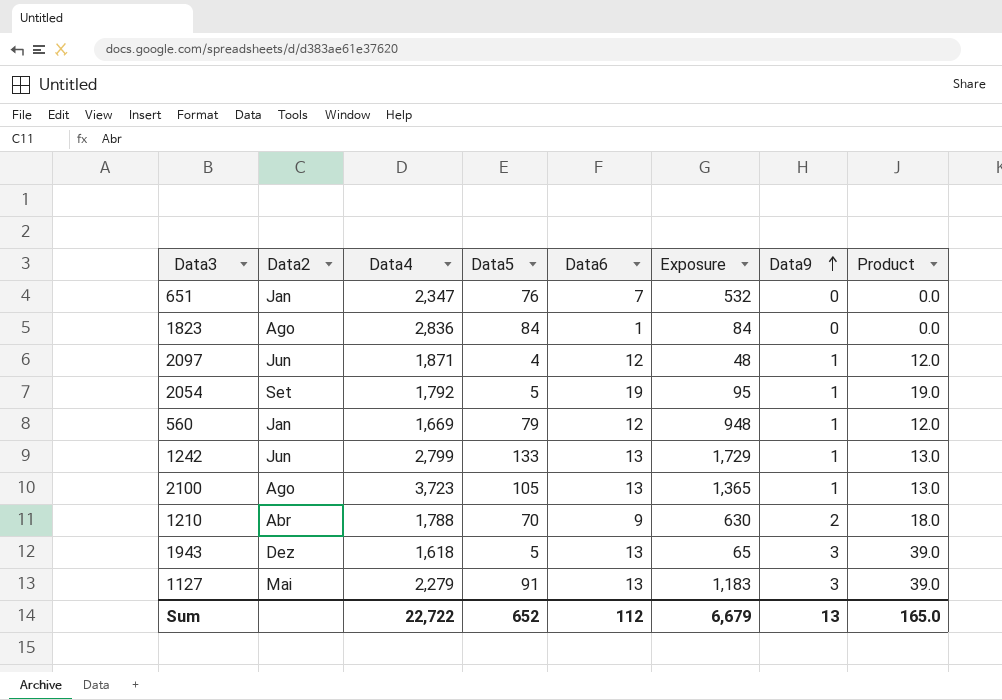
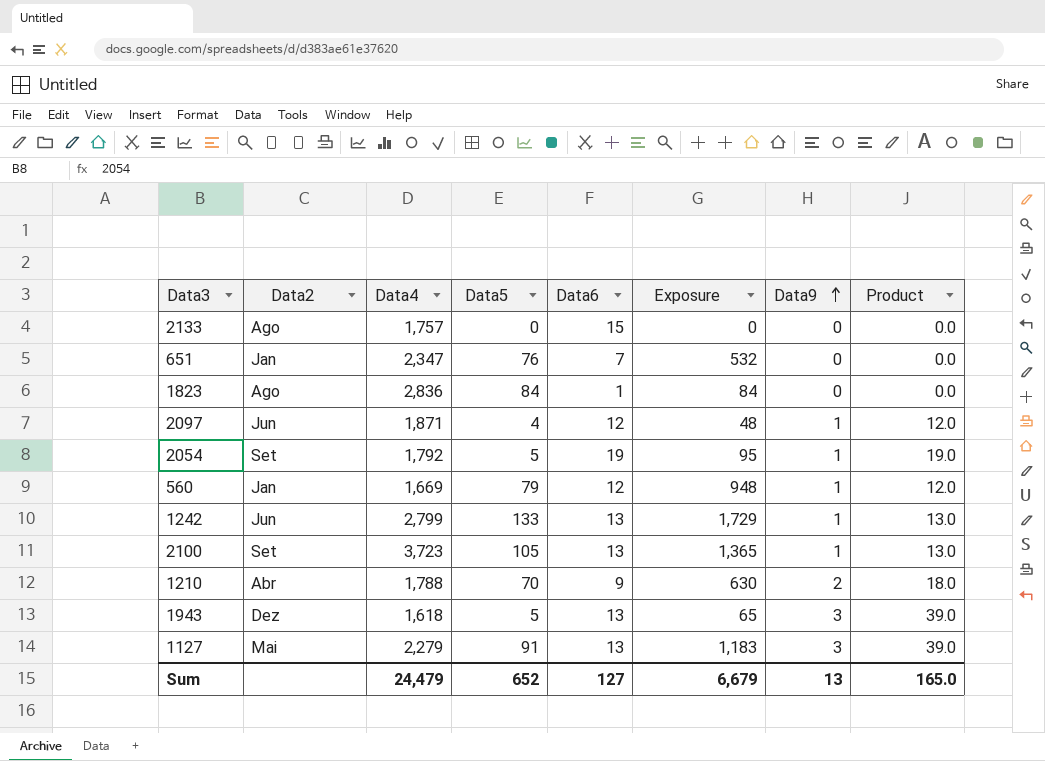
row 2133: none -> Ago | 1,757 | 0 | 15 | 0 | 0 | 0.0
2100 | Data2: Ago -> Set
Sum | Data4: 22,722 -> 24,479
Sum | Data6: 112 -> 127

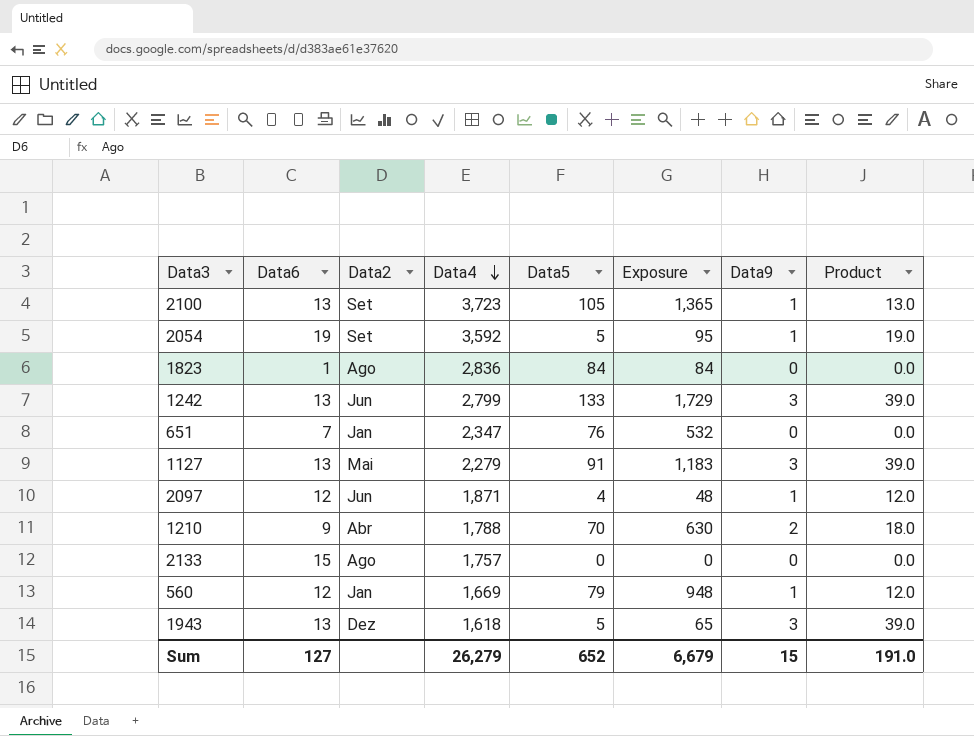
row order: Data9 ascending -> Data4 descending
column Data6 | position: 5 -> 2
2054 | Data4: 1,792 -> 3,592
1242 | Data9: 1 -> 3
1242 | Product: 13.0 -> 39.0
Sum | Data4: 24,479 -> 26,279
Sum | Data9: 13 -> 15
Sum | Product: 165.0 -> 191.0

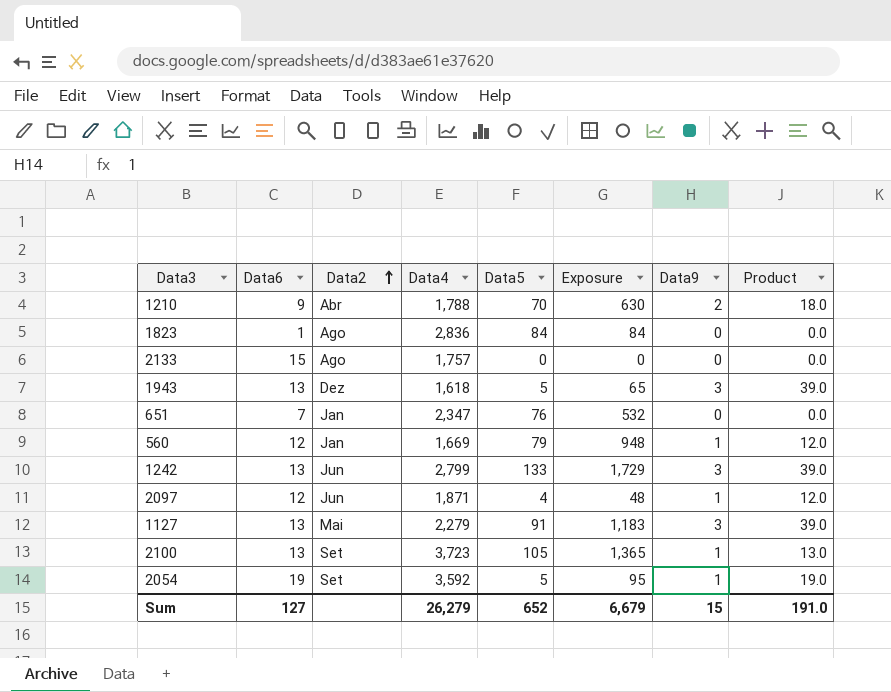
row order: Data4 descending -> Data2 ascending

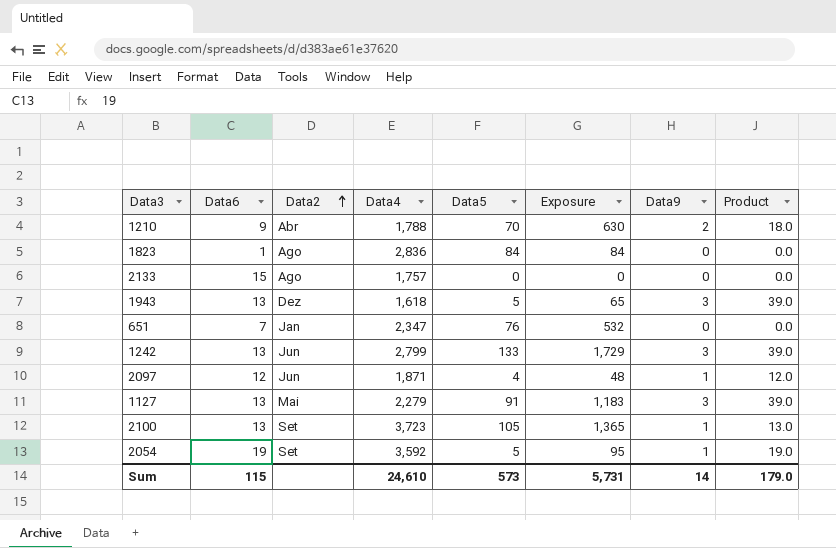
row 560: 12 | Jan | 1,669 | 79 | 948 | 1 | 12.0 -> none
Sum | Data6: 127 -> 115
Sum | Data4: 26,279 -> 24,610
Sum | Data5: 652 -> 573
Sum | Exposure: 6,679 -> 5,731
Sum | Data9: 15 -> 14
Sum | Product: 191.0 -> 179.0

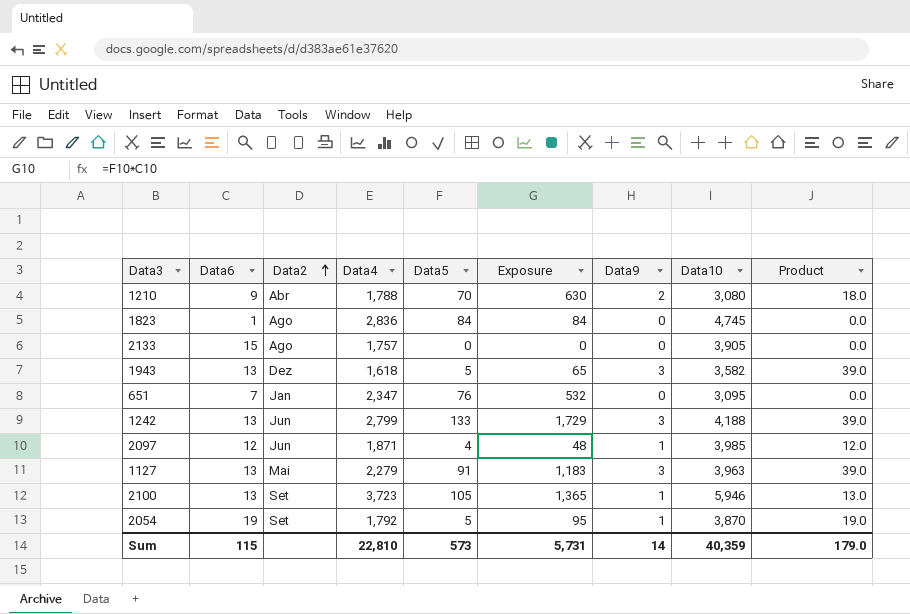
column Data10 | position: none -> 8
2054 | Data4: 3,592 -> 1,792
Sum | Data4: 24,610 -> 22,810

